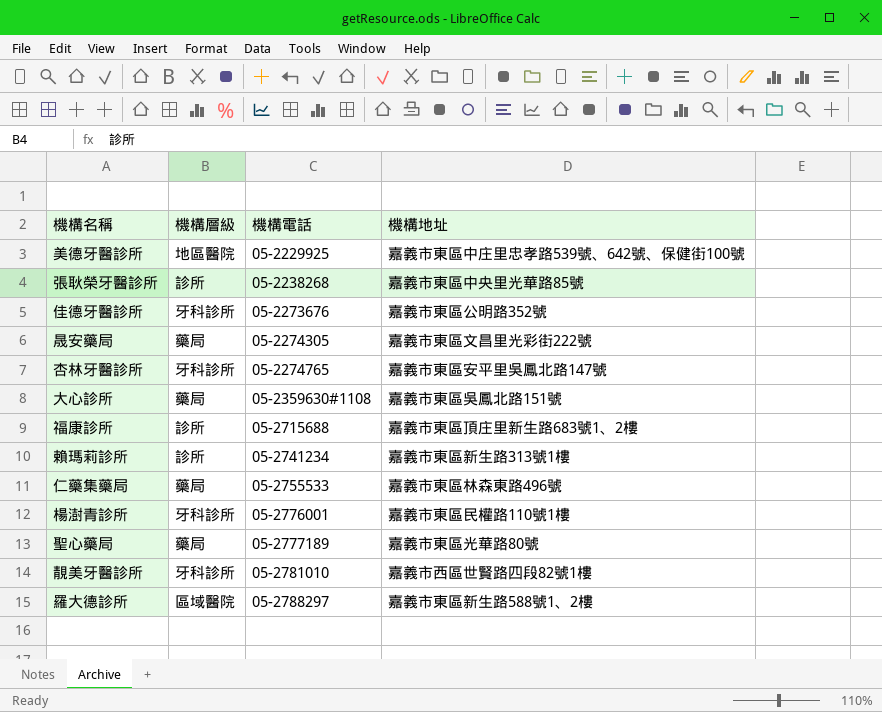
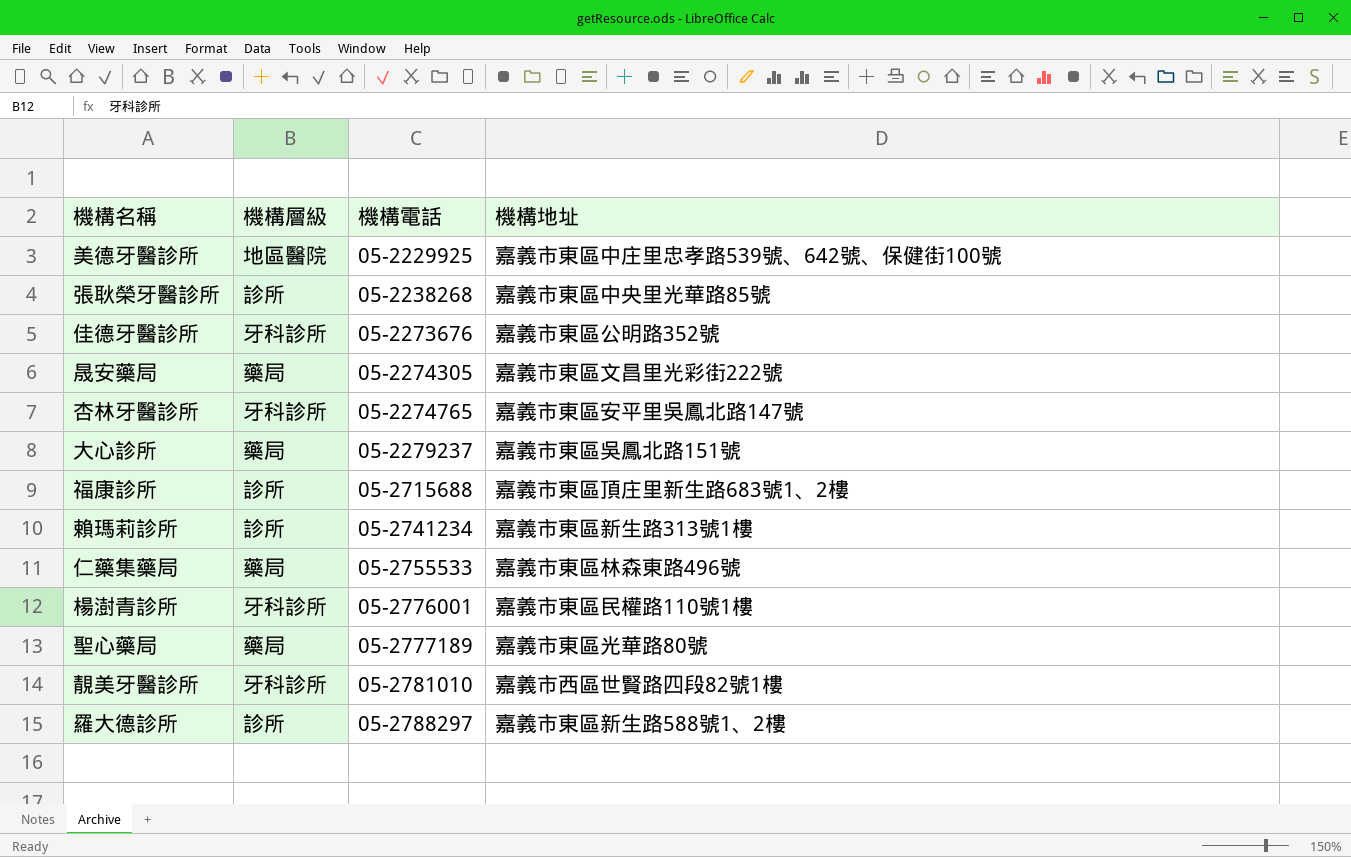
大心診所 | 機構電話: 05-2359630#1108 -> 05-2279237
羅大德診所 | 機構層級: 區域醫院 -> 診所

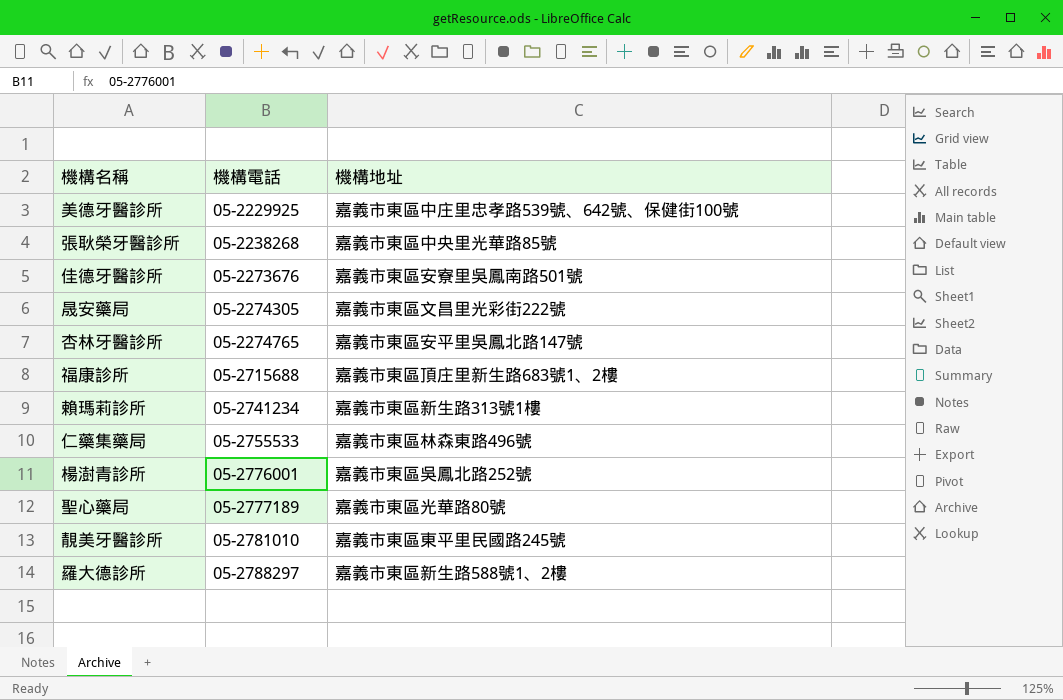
column 機構層級 | position: 2 -> none
row 大心診所: 藥局 | 05-2279237 | 嘉義市東區吳鳳北路151號 -> none
佳德牙醫診所 | 機構地址: 嘉義市東區公明路352號 -> 嘉義市東區安寮里吳鳳南路501號
楊澍青診所 | 機構地址: 嘉義市東區民權路110號1樓 -> 嘉義市東區吳鳳北路252號
靚美牙醫診所 | 機構地址: 嘉義市西區世賢路四段82號1樓 -> 嘉義市東區東平里民國路245號

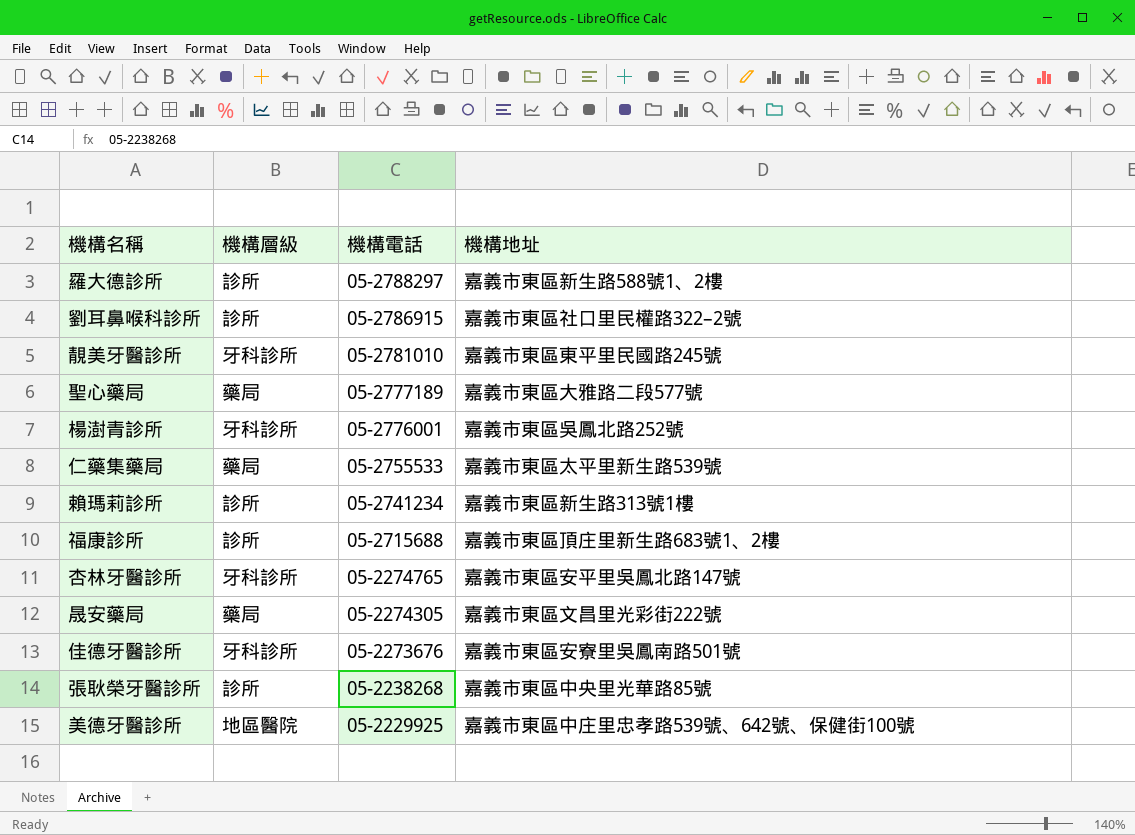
row order: 機構電話 ascending -> 機構電話 descending
column 機構層級 | position: none -> 2
row 劉耳鼻喉科診所: none -> 診所 | 05-2786915 | 嘉義市東區社口里民權路322–2號
聖心藥局 | 機構地址: 嘉義市東區光華路80號 -> 嘉義市東區大雅路二段577號
仁藥集藥局 | 機構地址: 嘉義市東區林森東路496號 -> 嘉義市東區太平里新生路539號

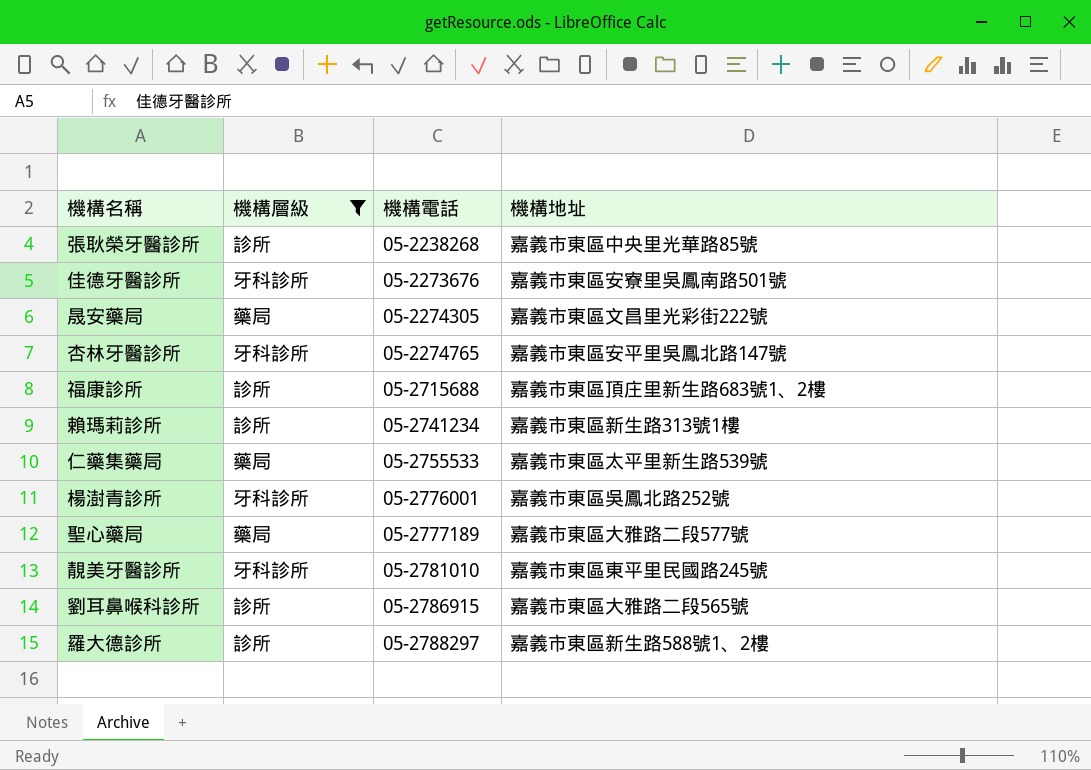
filter: none -> 機構層級 != 地區醫院
row order: 機構電話 descending -> 機構電話 ascending
劉耳鼻喉科診所 | 機構地址: 嘉義市東區社口里民權路322–2號 -> 嘉義市東區大雅路二段565號

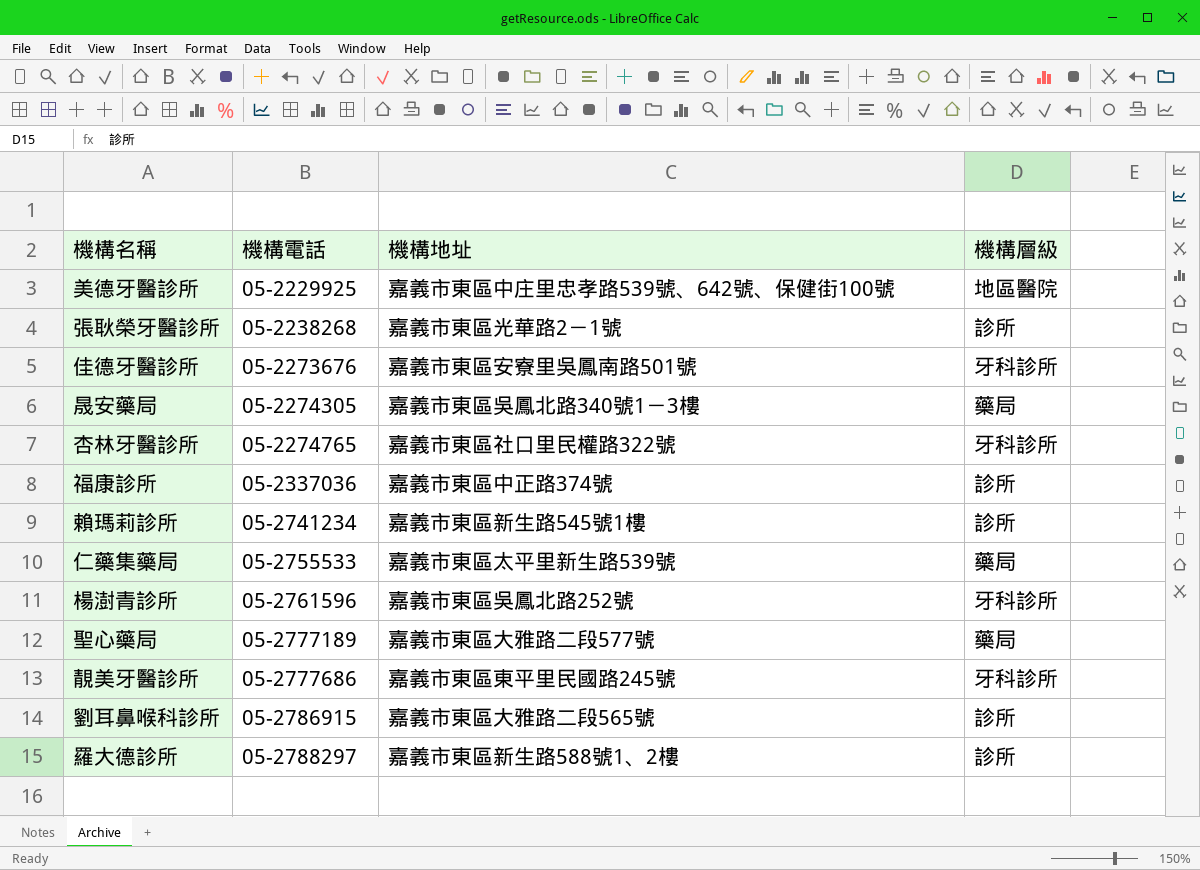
filter: 機構層級 != 地區醫院 -> none
column 機構層級 | position: 2 -> 4
張耿榮牙醫診所 | 機構地址: 嘉義市東區中央里光華路85號 -> 嘉義市東區光華路2－1號
晟安藥局 | 機構地址: 嘉義市東區文昌里光彩街222號 -> 嘉義市東區吳鳳北路340號1－3樓
杏林牙醫診所 | 機構地址: 嘉義市東區安平里吳鳳北路147號 -> 嘉義市東區社口里民權路322號
福康診所 | 機構電話: 05-2715688 -> 05-2337036
福康診所 | 機構地址: 嘉義市東區頂庄里新生路683號1、2樓 -> 嘉義市東區中正路374號
賴瑪莉診所 | 機構地址: 嘉義市東區新生路313號1樓 -> 嘉義市東區新生路545號1樓
楊澍青診所 | 機構電話: 05-2776001 -> 05-2761596
靚美牙醫診所 | 機構電話: 05-2781010 -> 05-2777686

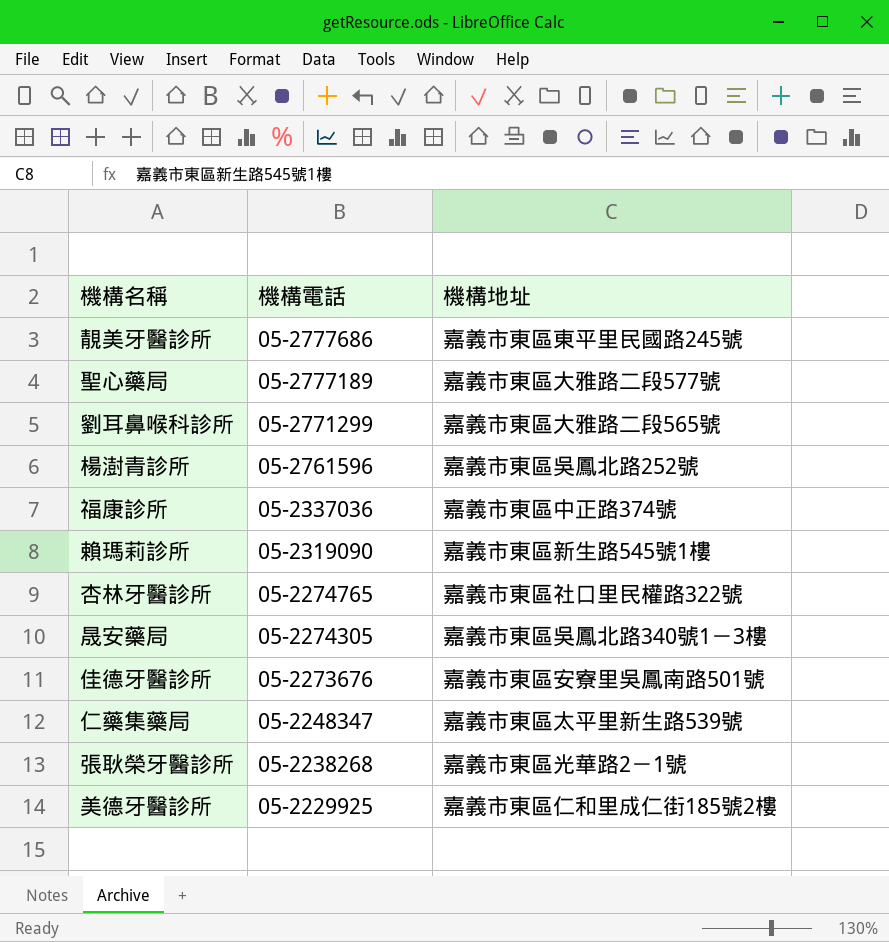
row order: 機構電話 ascending -> 機構電話 descending
column 機構層級 | position: 4 -> none
row 羅大德診所: 05-2788297 | 嘉義市東區新生路588號1、2樓 | 診所 -> none
劉耳鼻喉科診所 | 機構電話: 05-2786915 -> 05-2771299
賴瑪莉診所 | 機構電話: 05-2741234 -> 05-2319090
仁藥集藥局 | 機構電話: 05-2755533 -> 05-2248347
美德牙醫診所 | 機構地址: 嘉義市東區中庄里忠孝路539號、642號、保健街100號 -> 嘉義市東區仁和里成仁街185號2樓

